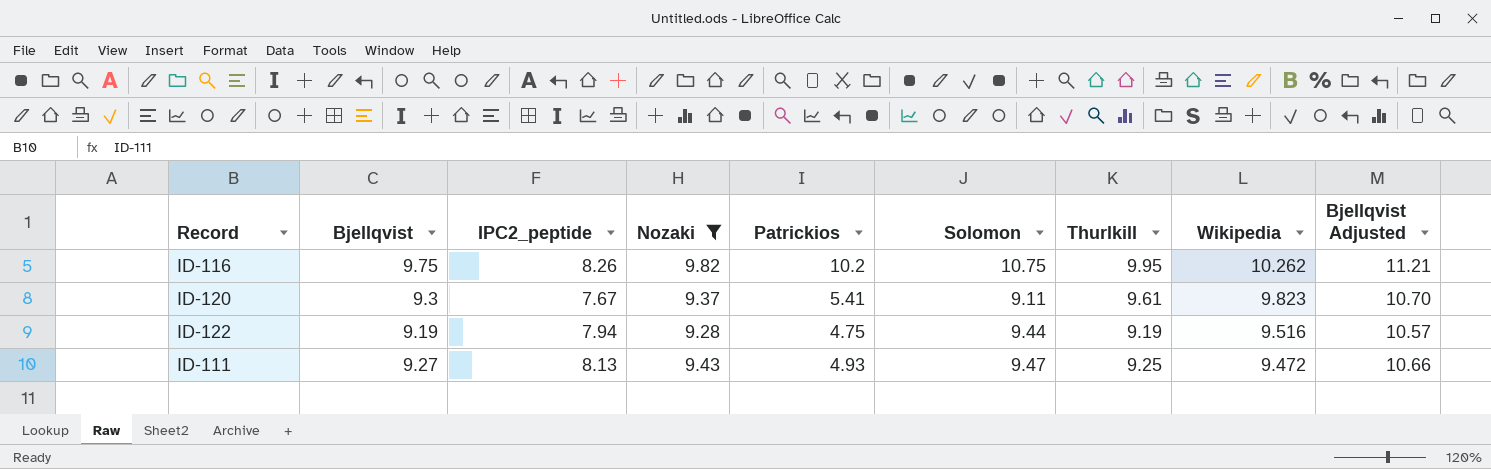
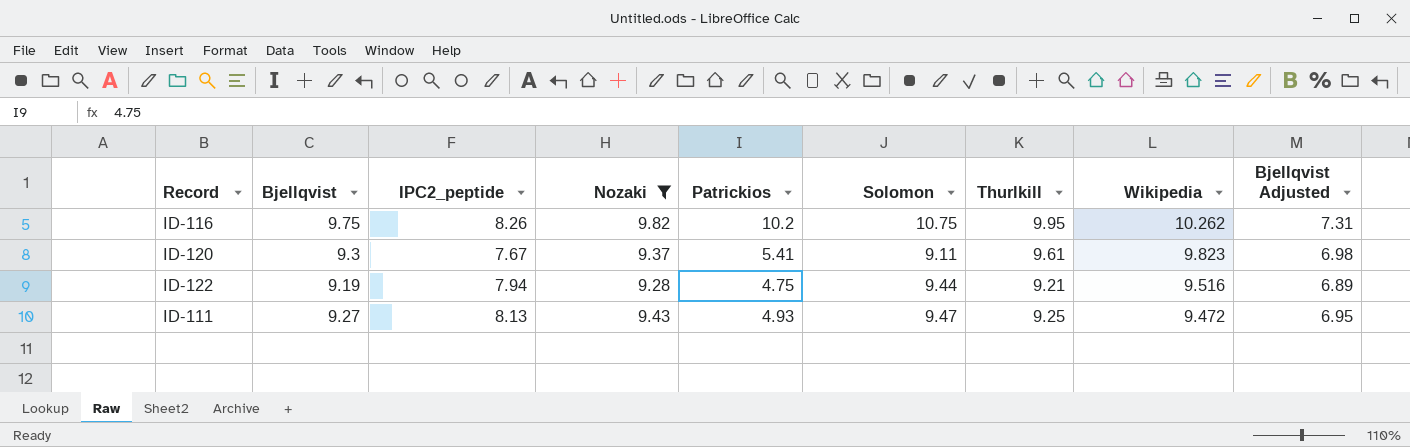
column Bjellqvist Adjusted | formula: [Bjellqvist] * 1.15 -> [Bjellqvist] * 0.75
ID-122 | Thurlkill: 9.19 -> 9.21

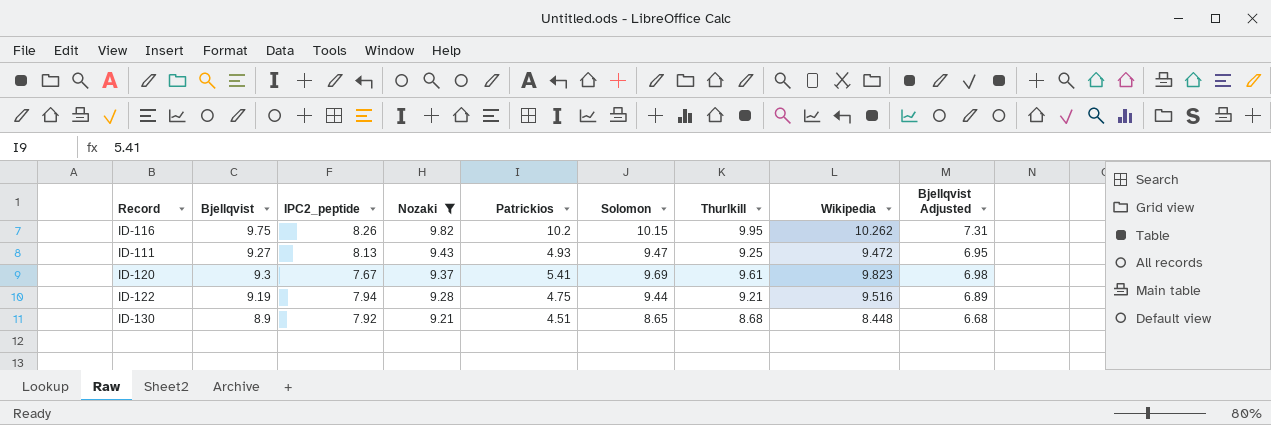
row order: Wikipedia descending -> Nozaki descending
ID-116 | Solomon: 10.75 -> 10.15
ID-120 | Solomon: 9.11 -> 9.69
row ID-130: none -> 8.9 | 7.92 | 9.21 | 4.51 | 8.65 | 8.68 | 8.448 | 6.68

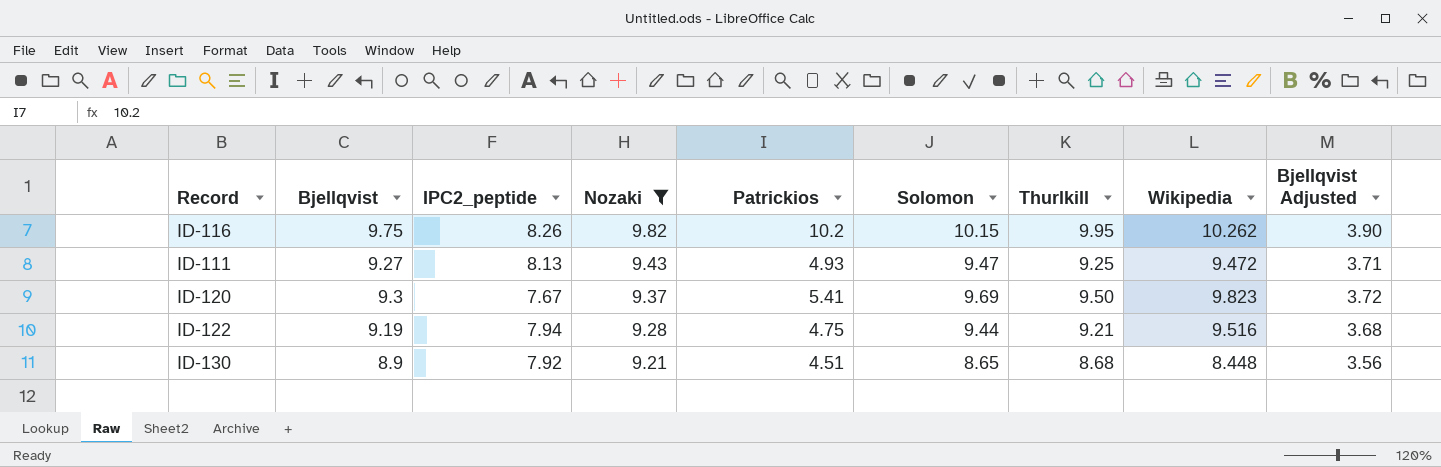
column Bjellqvist Adjusted | formula: [Bjellqvist] * 0.75 -> [Bjellqvist] * 0.4
ID-120 | Thurlkill: 9.61 -> 9.50

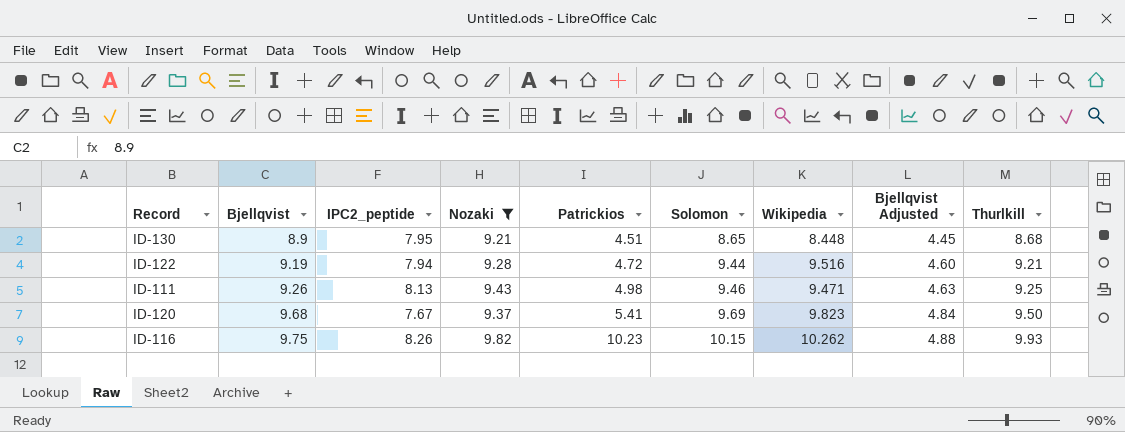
row order: Nozaki descending -> Bjellqvist ascending
column Bjellqvist Adjusted | formula: [Bjellqvist] * 0.4 -> [Bjellqvist] * 0.5
column Thurlkill | position: 7 -> 9
ID-130 | IPC2_peptide: 7.92 -> 7.95
ID-122 | Patrickios: 4.75 -> 4.72
ID-111 | Bjellqvist: 9.27 -> 9.26
ID-111 | Patrickios: 4.93 -> 4.98
ID-111 | Solomon: 9.47 -> 9.46
ID-111 | Wikipedia: 9.472 -> 9.471
ID-120 | Bjellqvist: 9.3 -> 9.68
ID-116 | Patrickios: 10.2 -> 10.23
ID-116 | Thurlkill: 9.95 -> 9.93

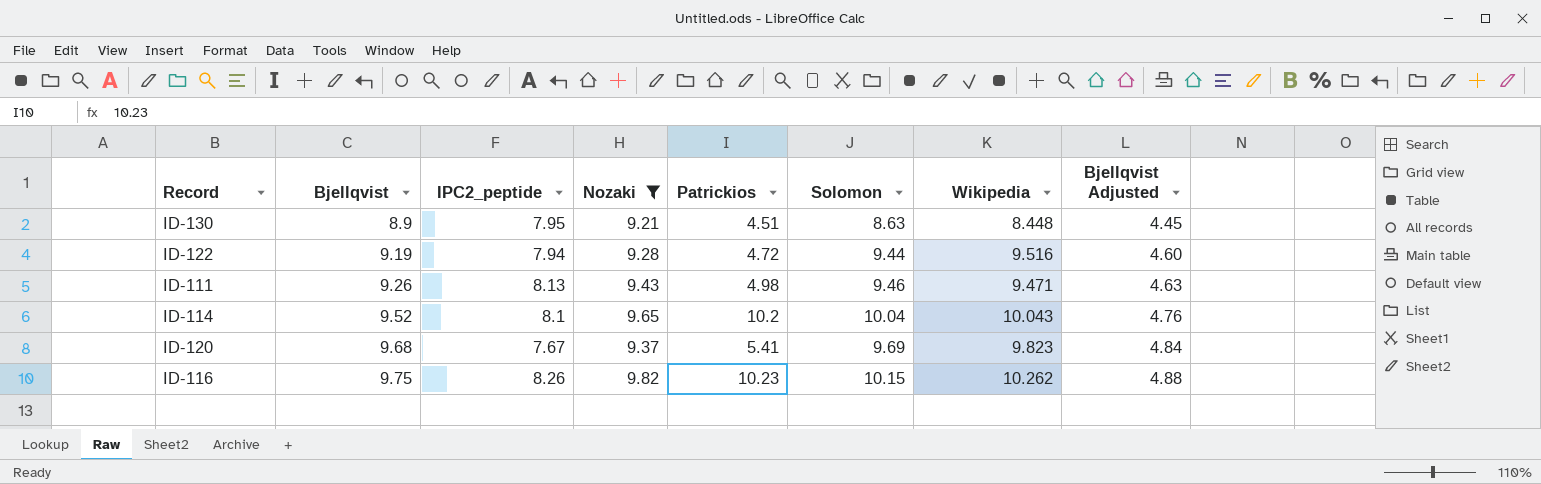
column Thurlkill | position: 9 -> none
ID-130 | Solomon: 8.65 -> 8.63
row ID-114: none -> 9.52 | 8.1 | 9.65 | 10.2 | 10.04 | 10.043 | 4.76

